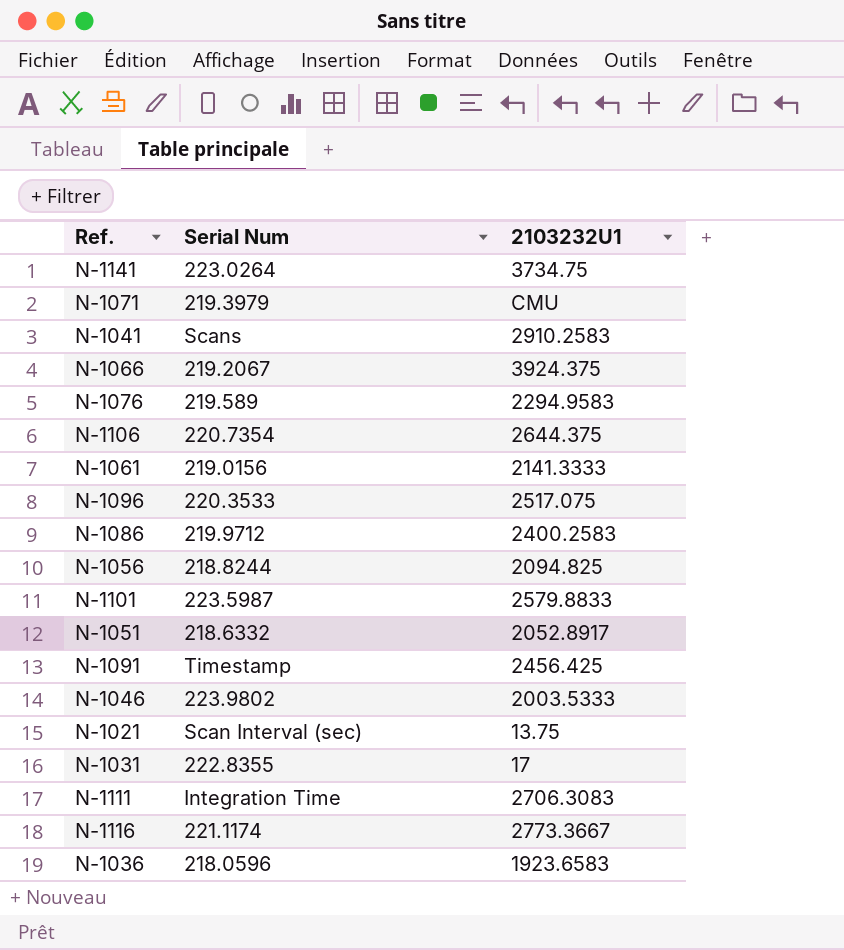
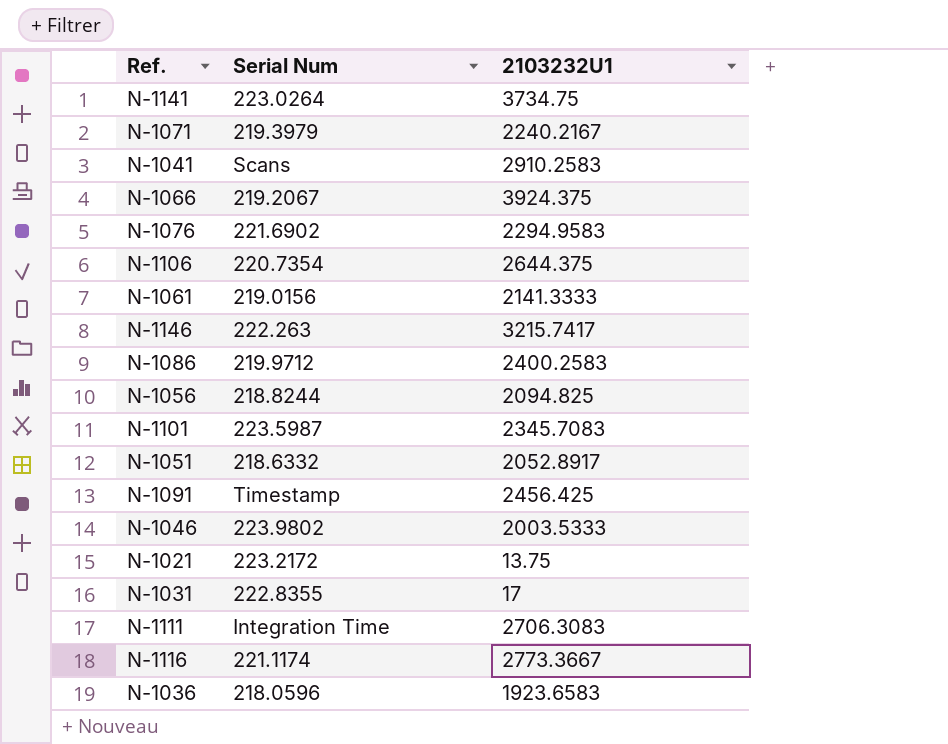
row N-1096: 220.3533 | 2517.075 -> none
N-1071 | 2103232U1: CMU -> 2240.2167
N-1076 | Serial Num: 219.589 -> 221.6902
row N-1146: none -> 222.263 | 3215.7417
N-1101 | 2103232U1: 2579.8833 -> 2345.7083
N-1021 | Serial Num: Scan Interval (sec) -> 223.2172

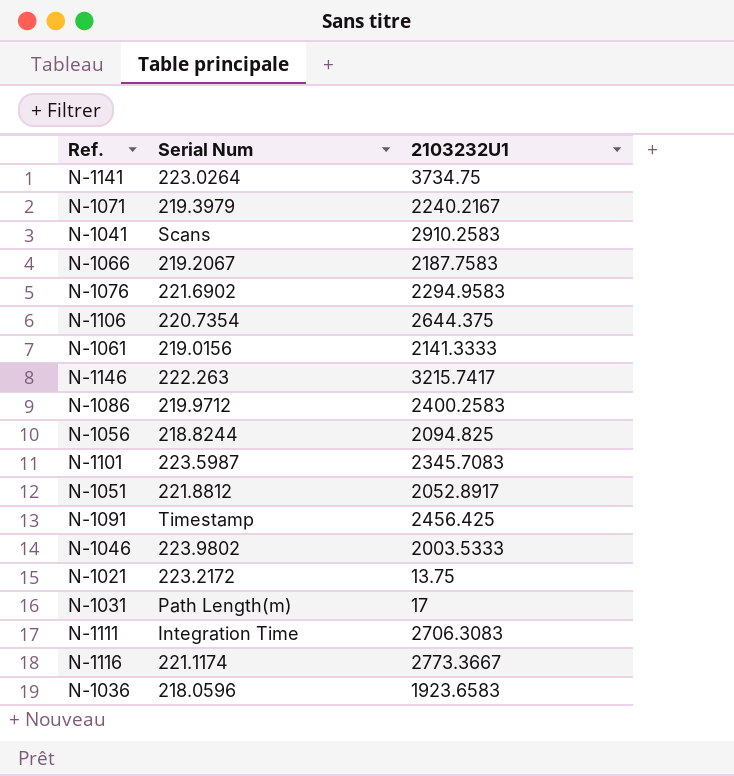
N-1066 | 2103232U1: 3924.375 -> 2187.7583
N-1051 | Serial Num: 218.6332 -> 221.8812
N-1031 | Serial Num: 222.8355 -> Path Length(m)

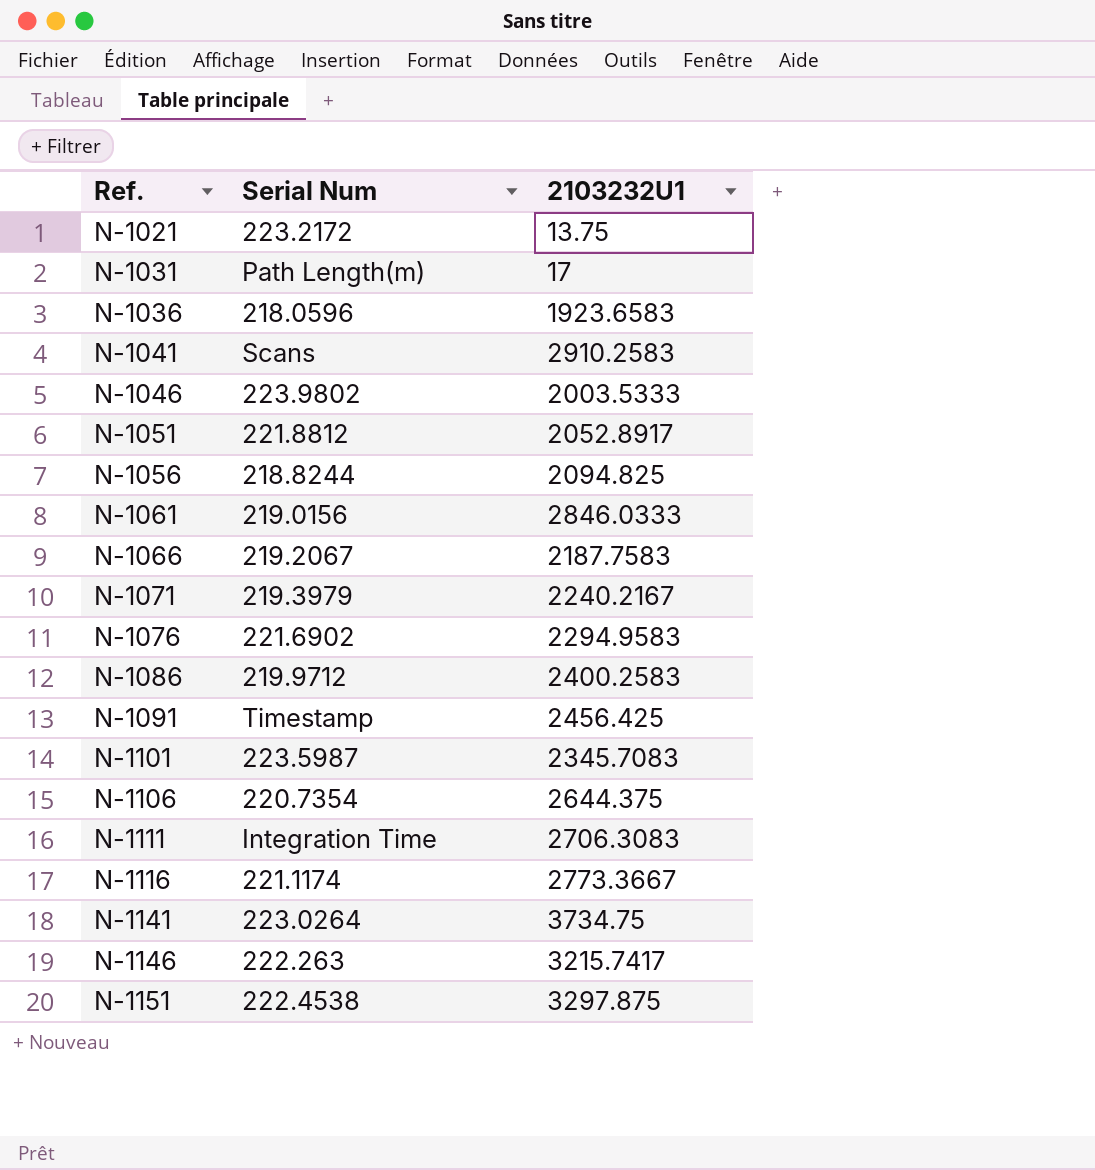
row order: none -> Ref. ascending
N-1061 | 2103232U1: 2141.3333 -> 2846.0333
row N-1151: none -> 222.4538 | 3297.875

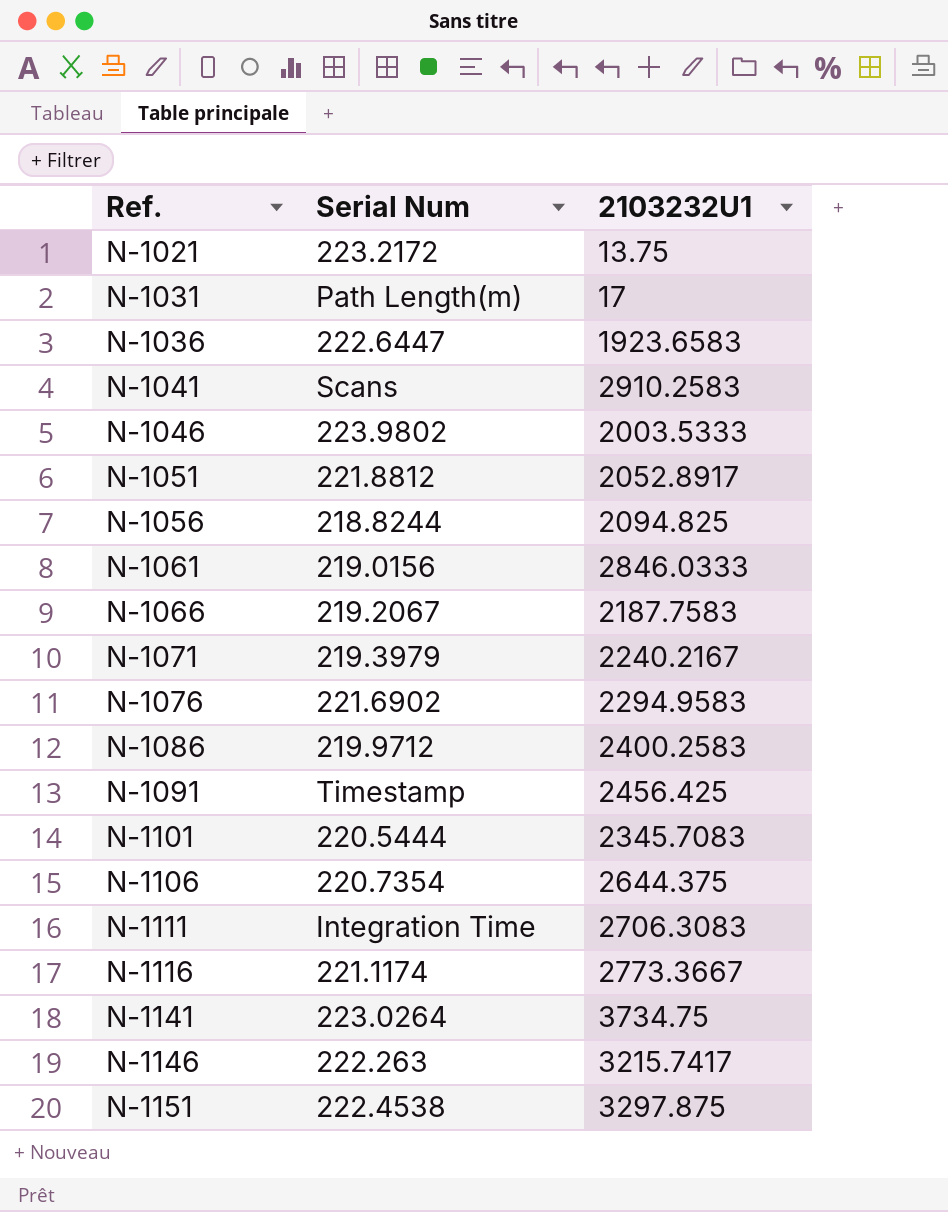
N-1036 | Serial Num: 218.0596 -> 222.6447
N-1101 | Serial Num: 223.5987 -> 220.5444

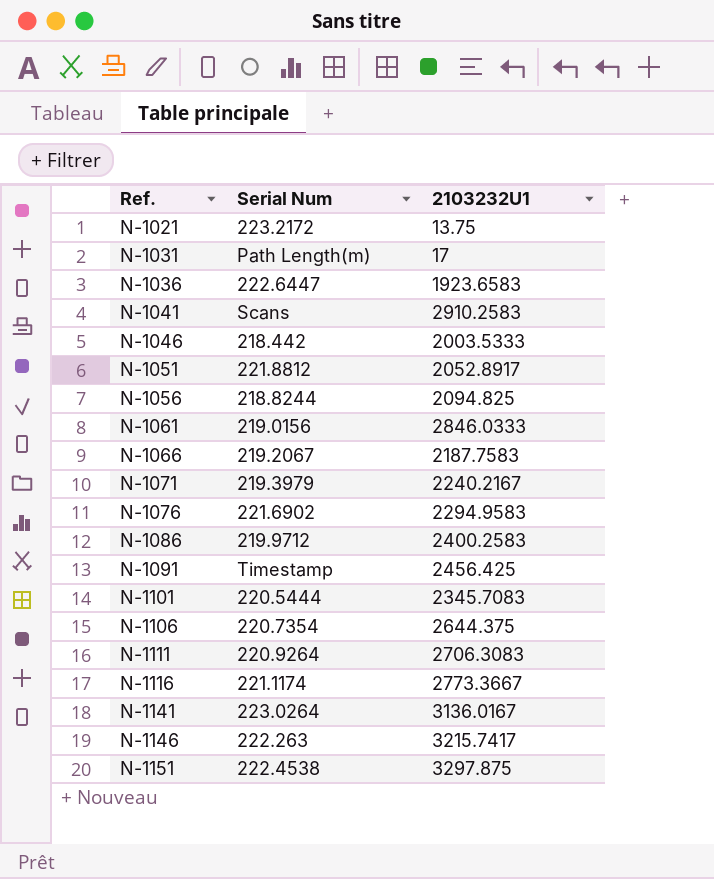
N-1046 | Serial Num: 223.9802 -> 218.442
N-1111 | Serial Num: Integration Time -> 220.9264
N-1141 | 2103232U1: 3734.75 -> 3136.0167

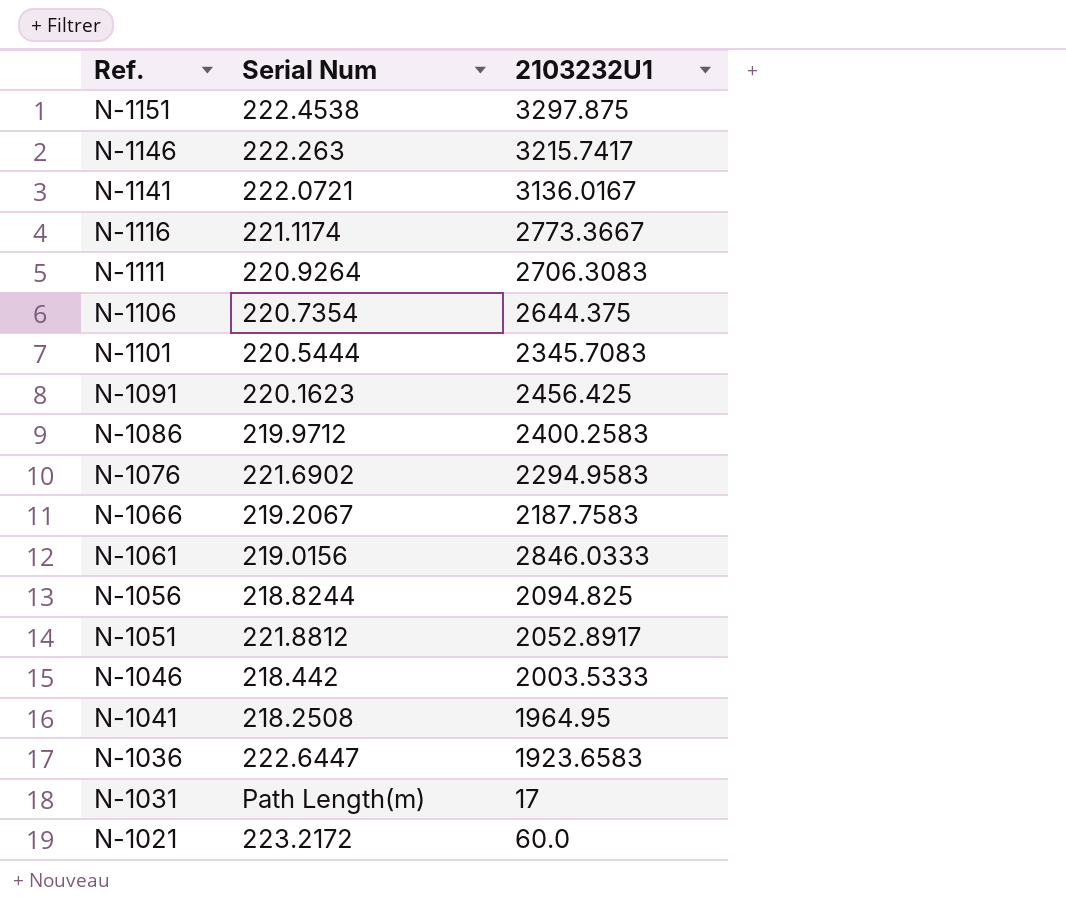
row order: Ref. ascending -> Ref. descending
row N-1071: 219.3979 | 2240.2167 -> none
N-1141 | Serial Num: 223.0264 -> 222.0721
N-1091 | Serial Num: Timestamp -> 220.1623
N-1041 | Serial Num: Scans -> 218.2508
N-1041 | 2103232U1: 2910.2583 -> 1964.95
N-1021 | 2103232U1: 13.75 -> 60.0

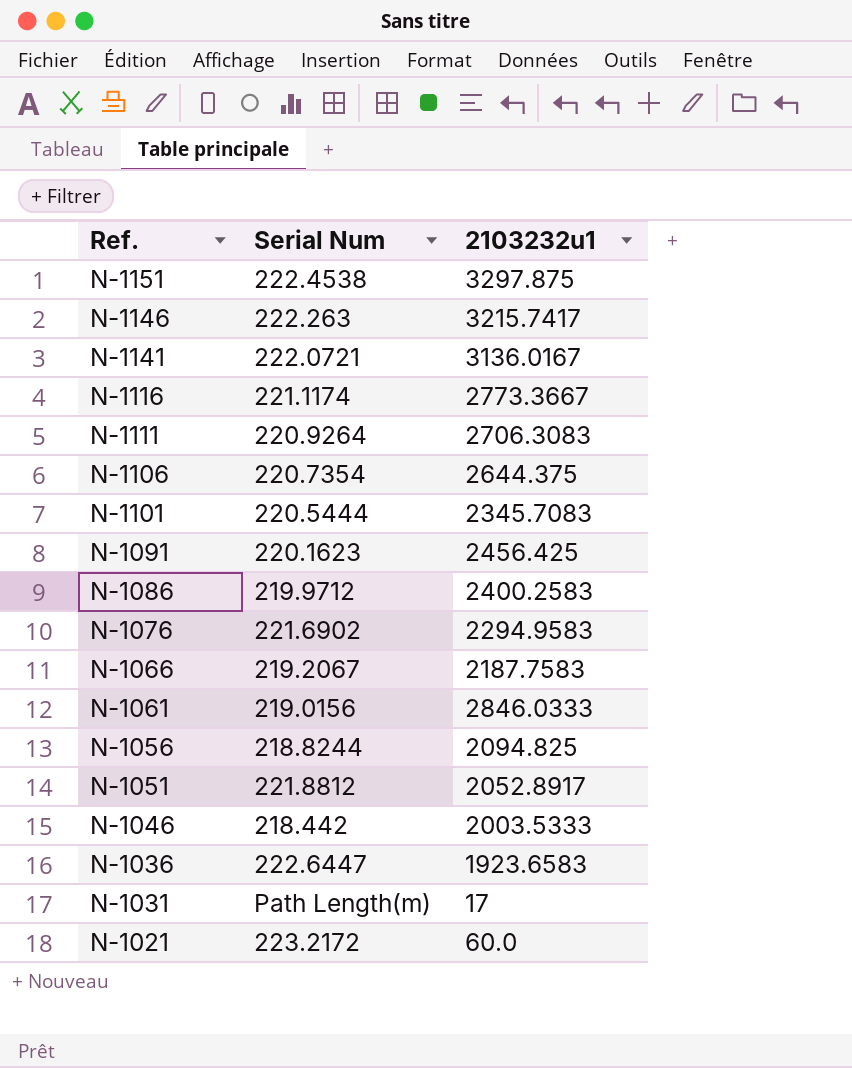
column name: 2103232U1 -> 2103232u1
row N-1041: 218.2508 | 1964.95 -> none

